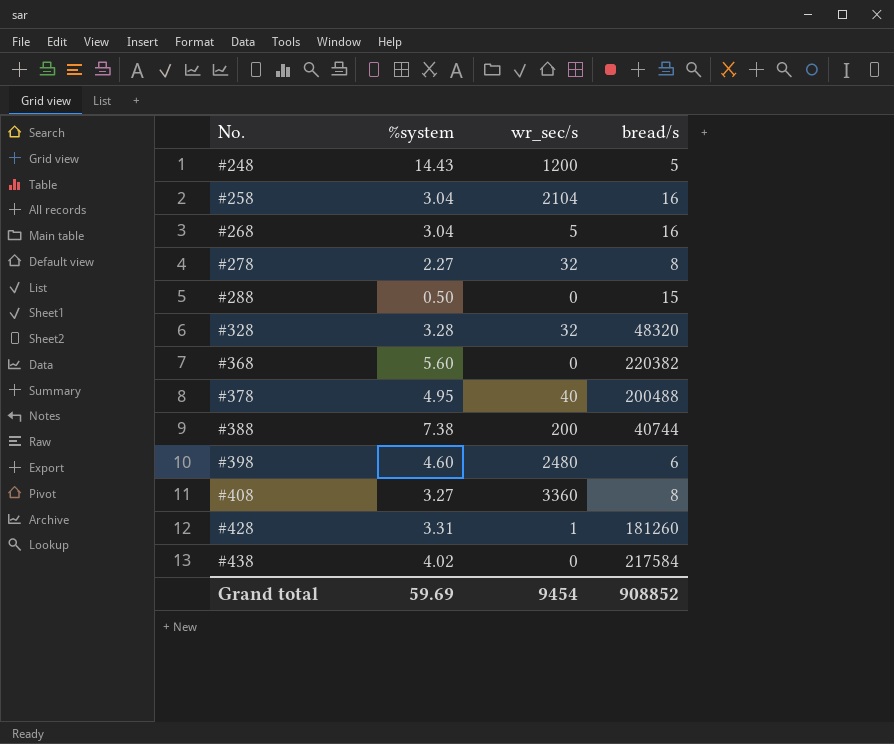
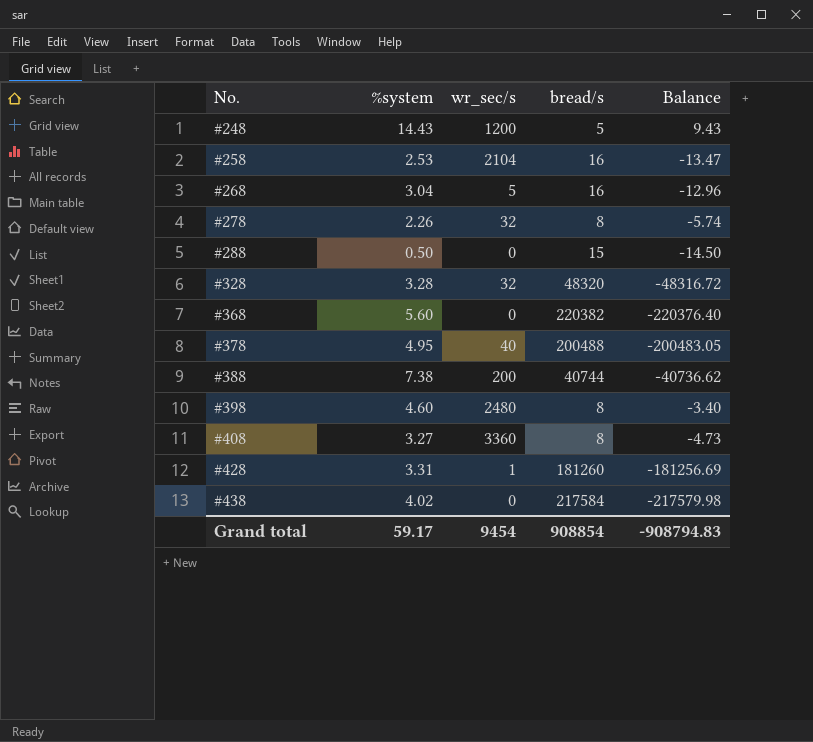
column Balance | formula: none -> [%system] - [bread/s]
#258 | %system: 3.04 -> 2.53
#278 | %system: 2.27 -> 2.26
#398 | bread/s: 6 -> 8
Grand total | %system: 59.69 -> 59.17
Grand total | bread/s: 908852 -> 908854

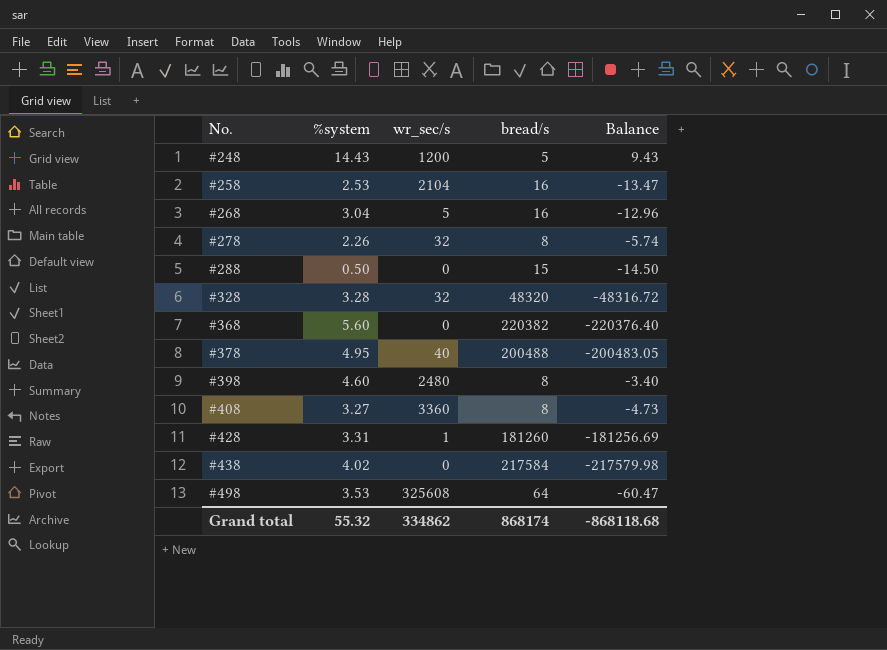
row #388: 7.38 | 200 | 40744 | -40736.62 -> none
row #498: none -> 3.53 | 325608 | 64 | -60.47
Grand total | %system: 59.17 -> 55.32
Grand total | wr_sec/s: 9454 -> 334862
Grand total | bread/s: 908854 -> 868174
Grand total | Balance: -908794.83 -> -868118.68

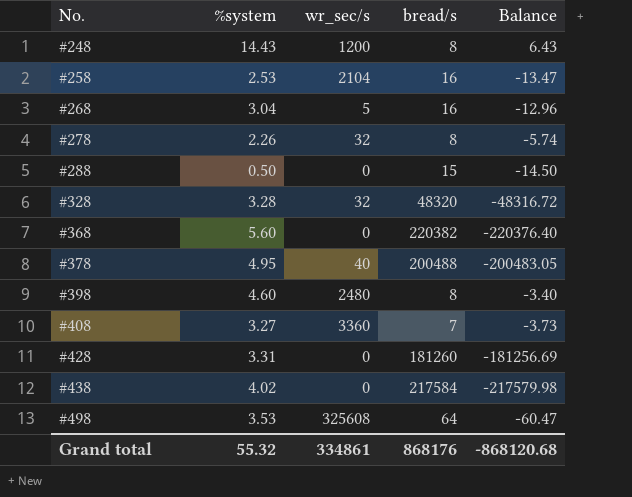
#248 | bread/s: 5 -> 8
#248 | Balance: 9.43 -> 6.43
#408 | bread/s: 8 -> 7
#408 | Balance: -4.73 -> -3.73
#428 | wr_sec/s: 1 -> 0
Grand total | wr_sec/s: 334862 -> 334861
Grand total | bread/s: 868174 -> 868176
Grand total | Balance: -868118.68 -> -868120.68

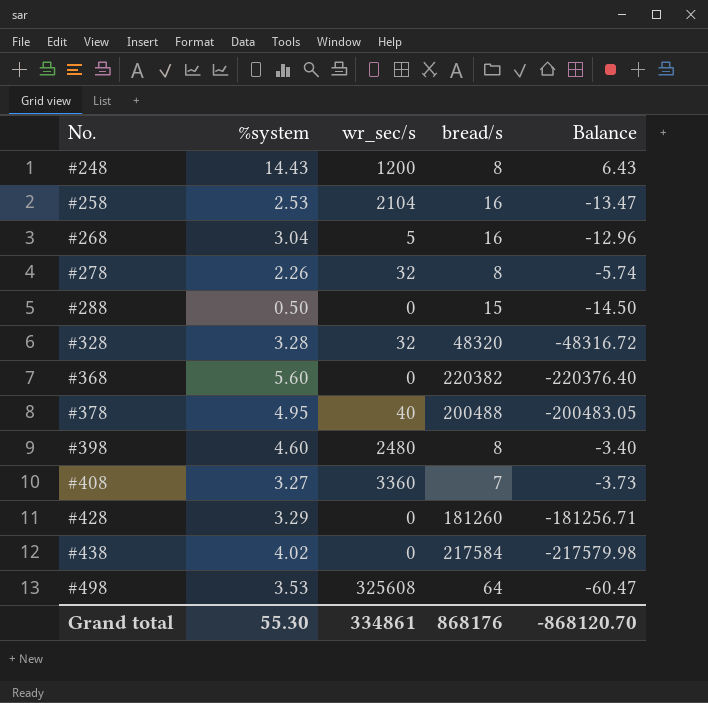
#428 | %system: 3.31 -> 3.29
#428 | Balance: -181256.69 -> -181256.71
Grand total | %system: 55.32 -> 55.30
Grand total | Balance: -868120.68 -> -868120.70

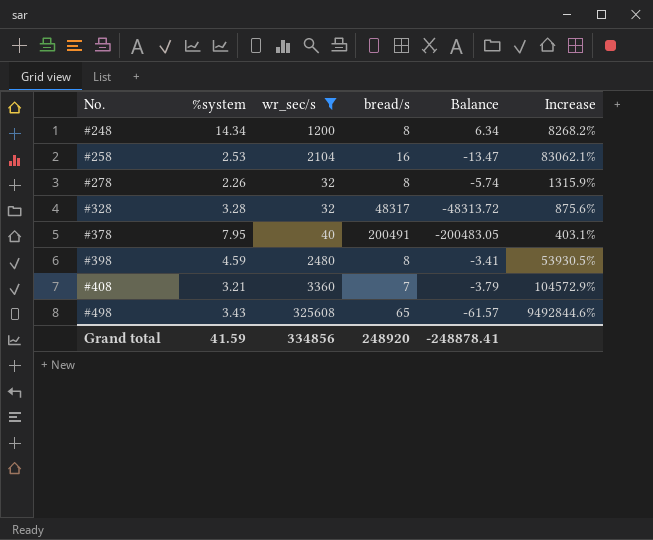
filter: none -> wr_sec/s >= 32
column Increase | formula: none -> ([wr_sec/s] - [%system]) / [%system]
#248 | %system: 14.43 -> 14.34
#248 | Balance: 6.43 -> 6.34
#328 | bread/s: 48320 -> 48317
#328 | Balance: -48316.72 -> -48313.72
#378 | %system: 4.95 -> 7.95
#378 | bread/s: 200488 -> 200491
#398 | %system: 4.60 -> 4.59
#398 | Balance: -3.40 -> -3.41
#408 | %system: 3.27 -> 3.21
#408 | Balance: -3.73 -> -3.79
#498 | %system: 3.53 -> 3.43
#498 | bread/s: 64 -> 65
#498 | Balance: -60.47 -> -61.57
Grand total | %system: 55.30 -> 41.59
Grand total | wr_sec/s: 334861 -> 334856
Grand total | bread/s: 868176 -> 248920
Grand total | Balance: -868120.70 -> -248878.41

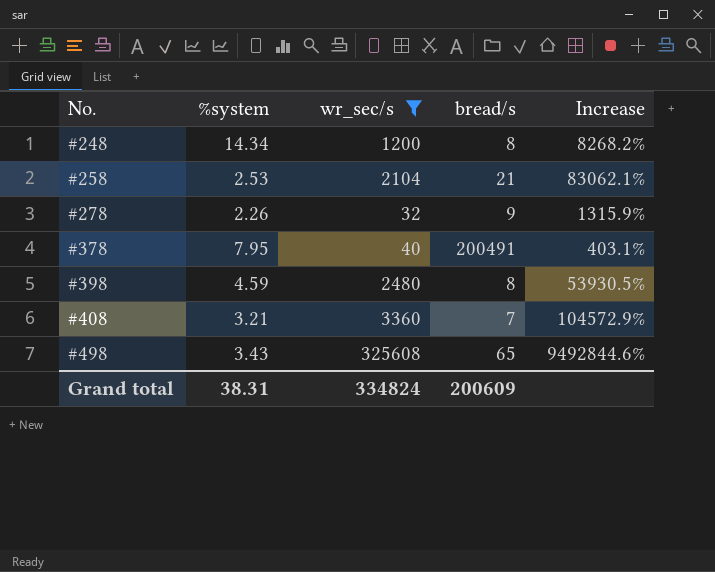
column Balance | formula: [%system] - [bread/s] -> none
row #328: 3.28 | 32 | 48317 | -48313.72 | 875.6% -> none
#258 | bread/s: 16 -> 21
#278 | bread/s: 8 -> 9
Grand total | %system: 41.59 -> 38.31
Grand total | wr_sec/s: 334856 -> 334824
Grand total | bread/s: 248920 -> 200609

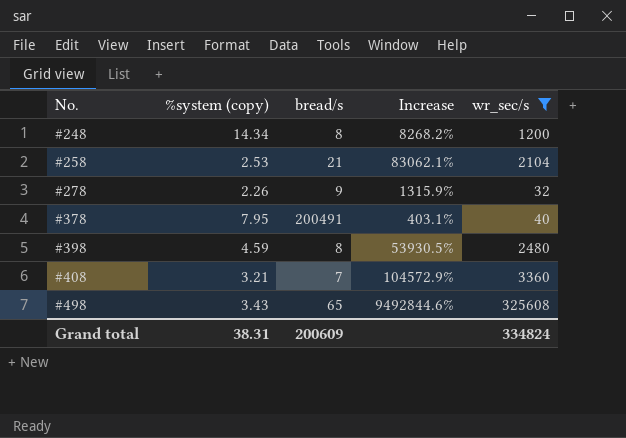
column name: %system -> %system (copy)
column wr_sec/s | position: 3 -> 5

